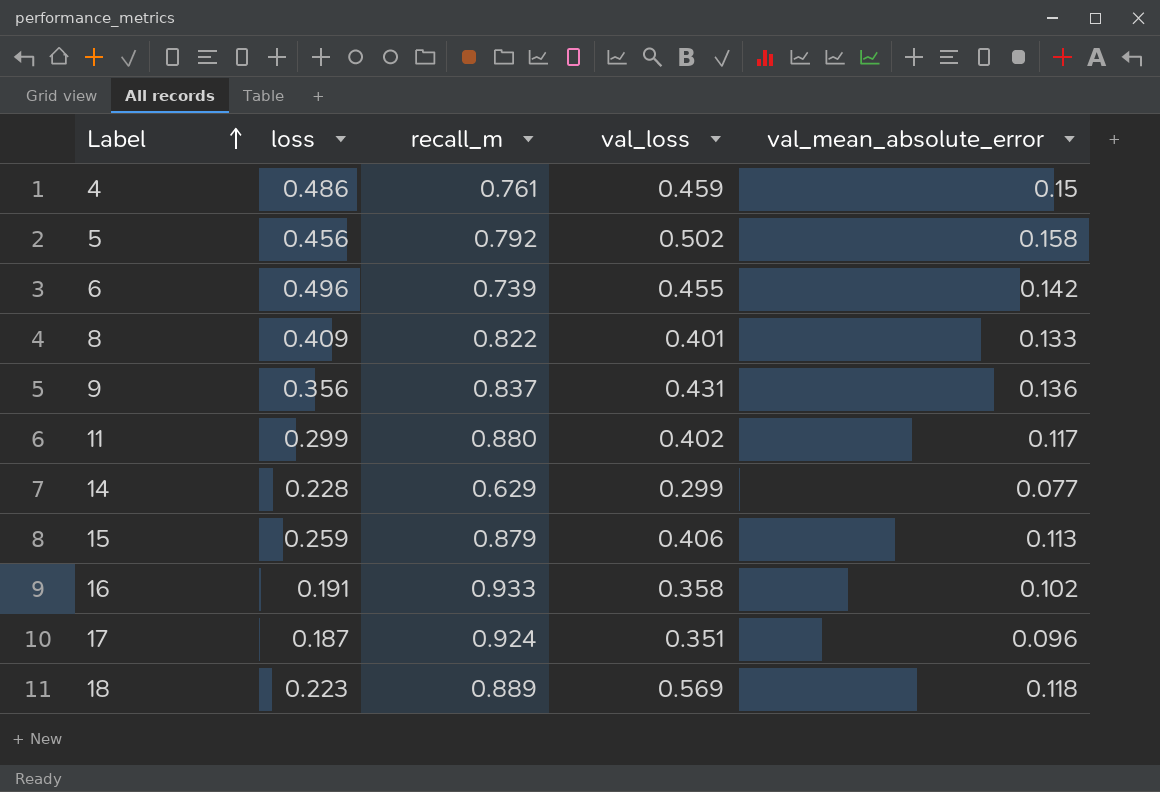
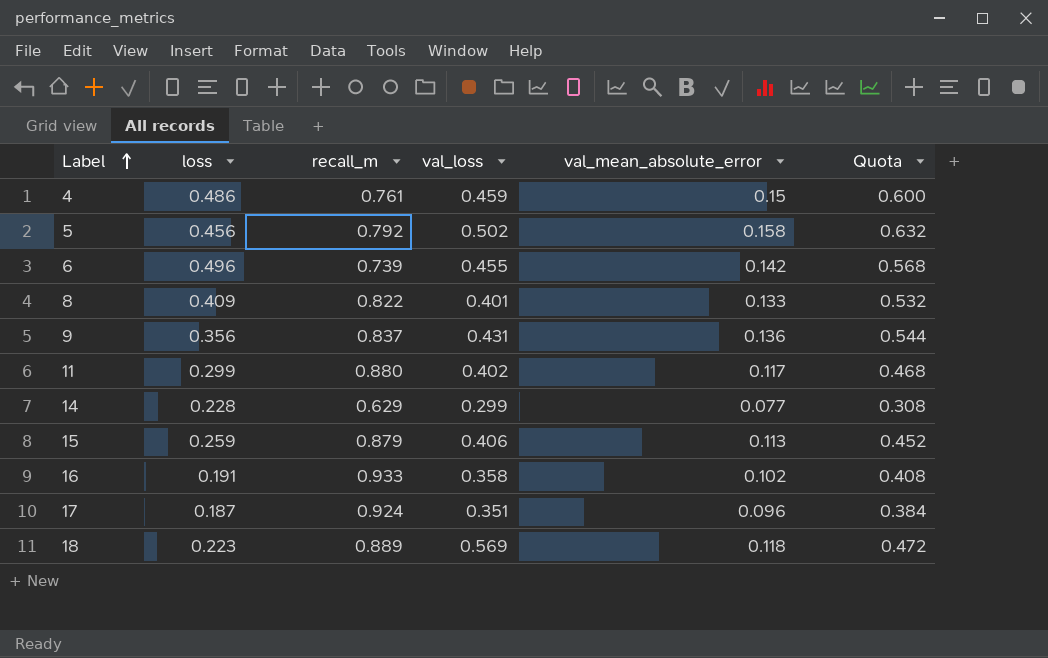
column Quota | formula: none -> [val_mean_absolute_error] * 4

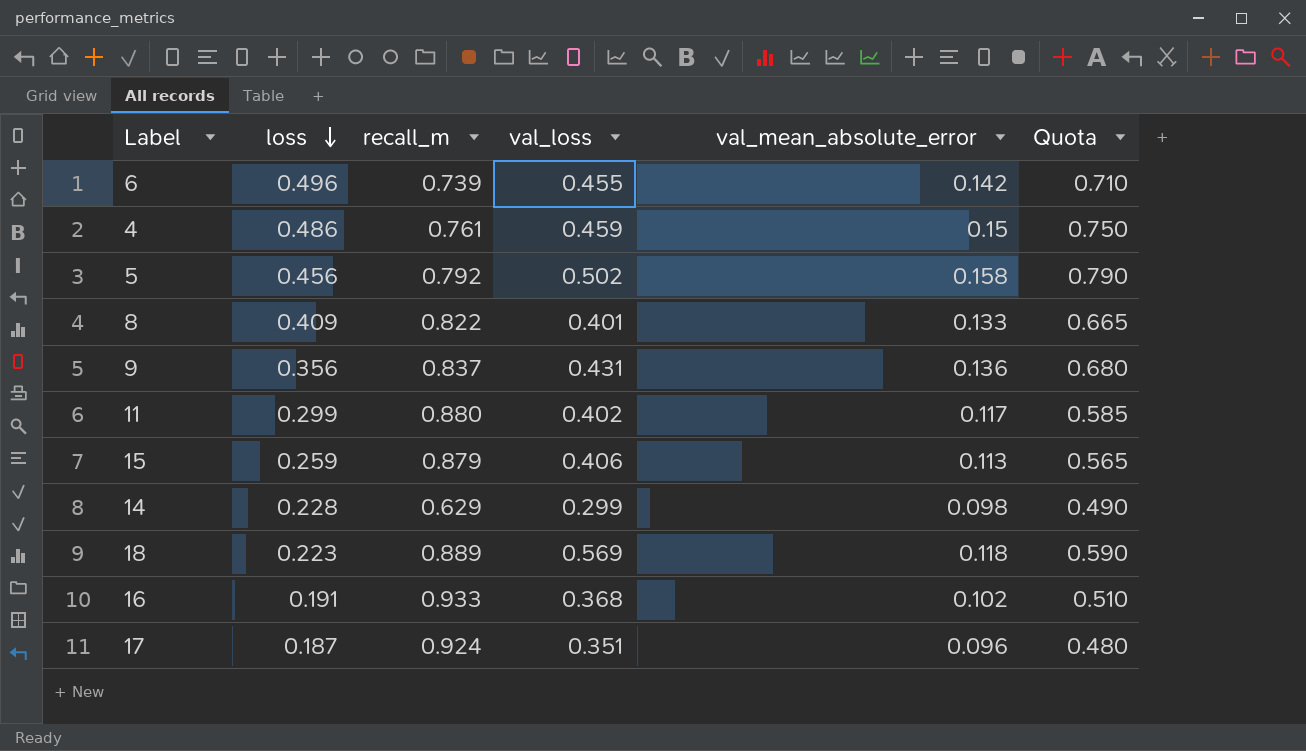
row order: Label ascending -> loss descending
column Quota | formula: [val_mean_absolute_error] * 4 -> [val_mean_absolute_error] * 5
14 | val_mean_absolute_error: 0.077 -> 0.098
16 | val_loss: 0.358 -> 0.368

